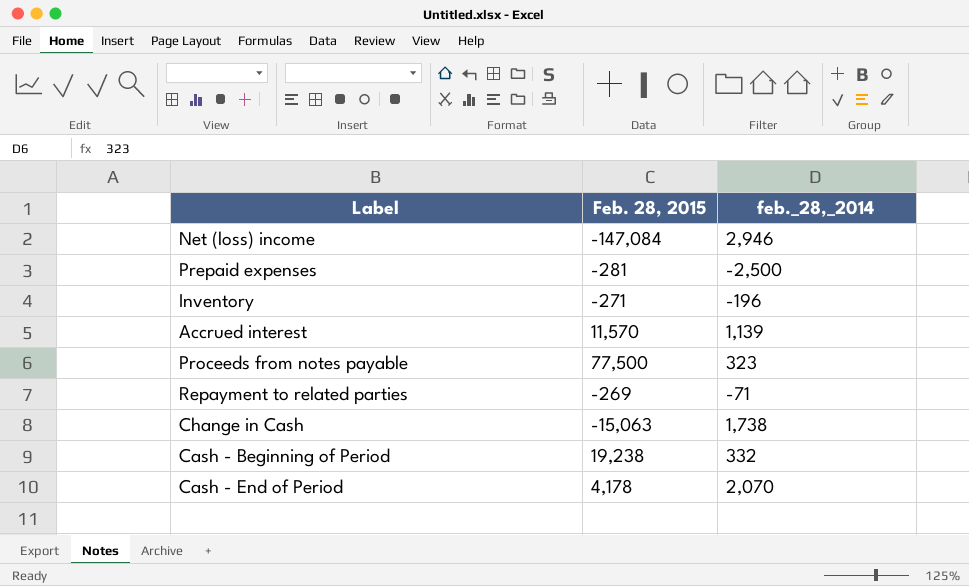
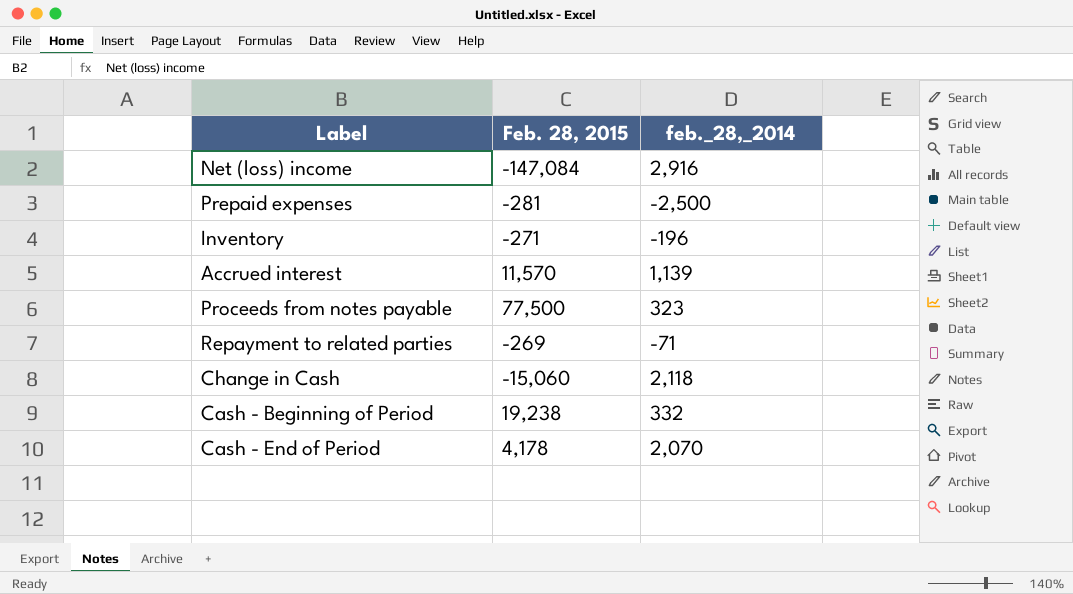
Net (loss) income | feb._28,_2014: 2,946 -> 2,916
Change in Cash | Feb. 28, 2015: -15,063 -> -15,060
Change in Cash | feb._28,_2014: 1,738 -> 2,118

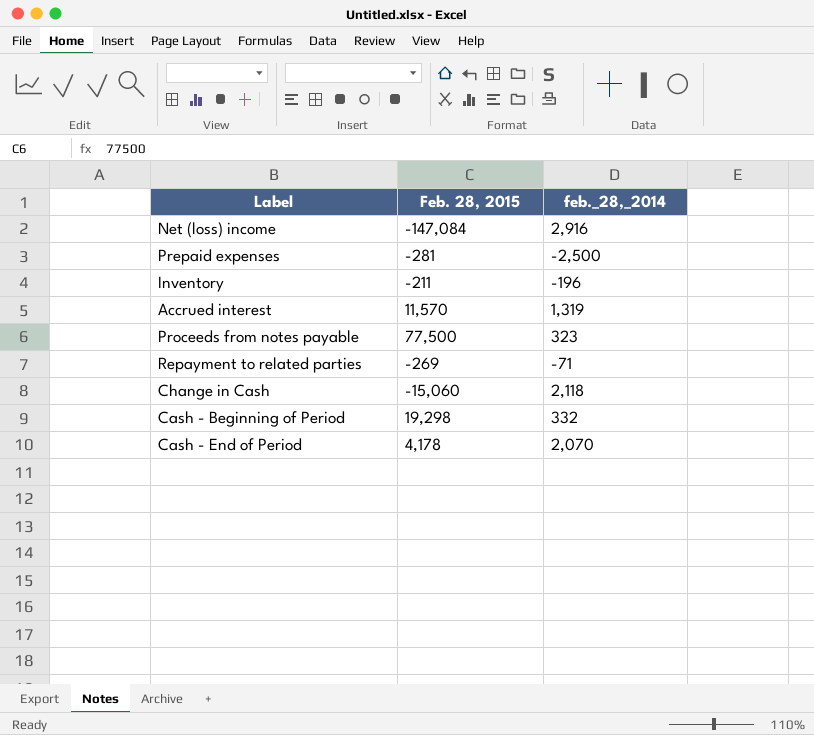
Inventory | Feb. 28, 2015: -271 -> -211
Accrued interest | feb._28,_2014: 1,139 -> 1,319
Cash - Beginning of Period | Feb. 28, 2015: 19,238 -> 19,298

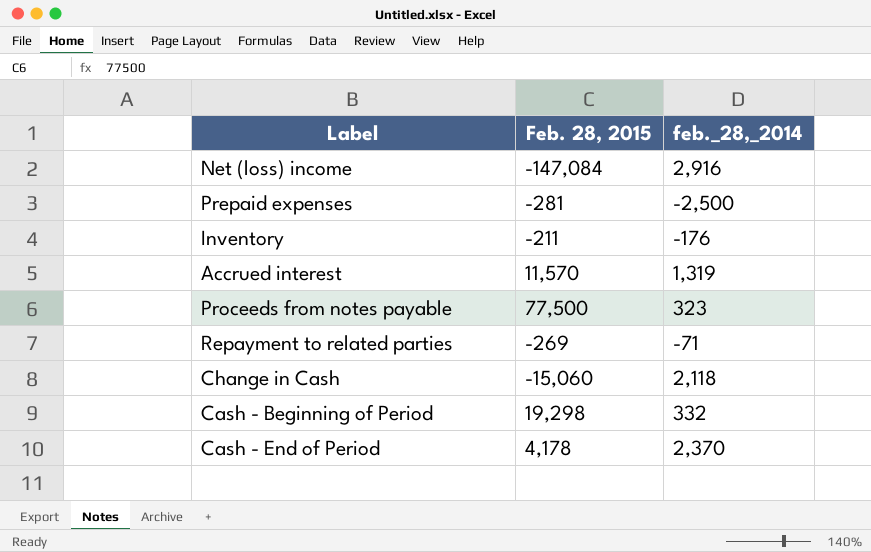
Inventory | feb._28,_2014: -196 -> -176
Cash - End of Period | feb._28,_2014: 2,070 -> 2,370

